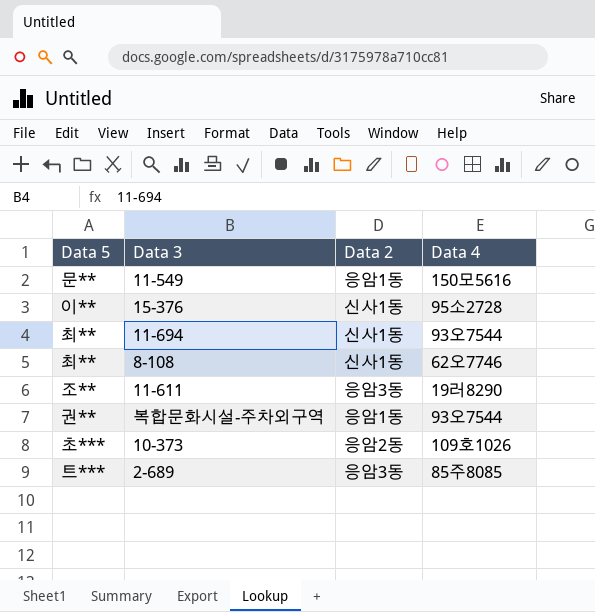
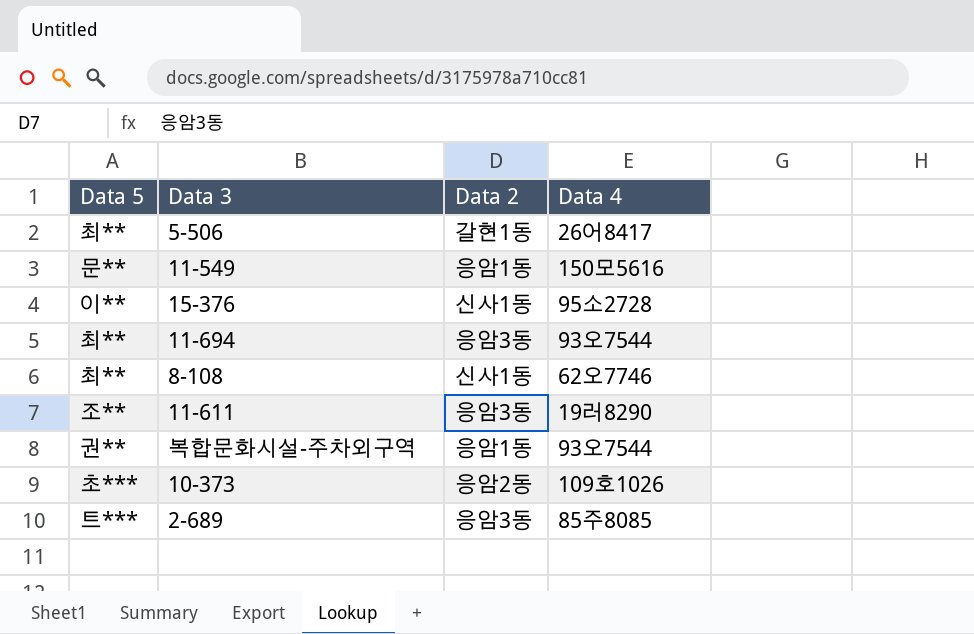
row 5-506: none -> 최** | 갈현1동 | 26어8417
11-694 | Data 2: 신사1동 -> 응암3동

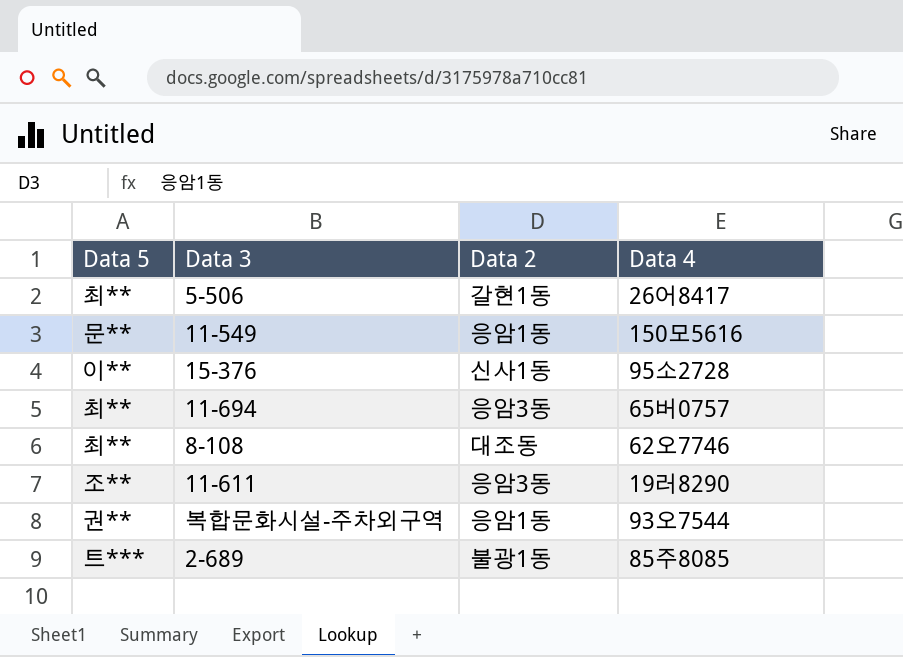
row 10-373: 초*** | 응암2동 | 109호1026 -> none
11-694 | Data 4: 93오7544 -> 65버0757
8-108 | Data 2: 신사1동 -> 대조동
2-689 | Data 2: 응암3동 -> 불광1동

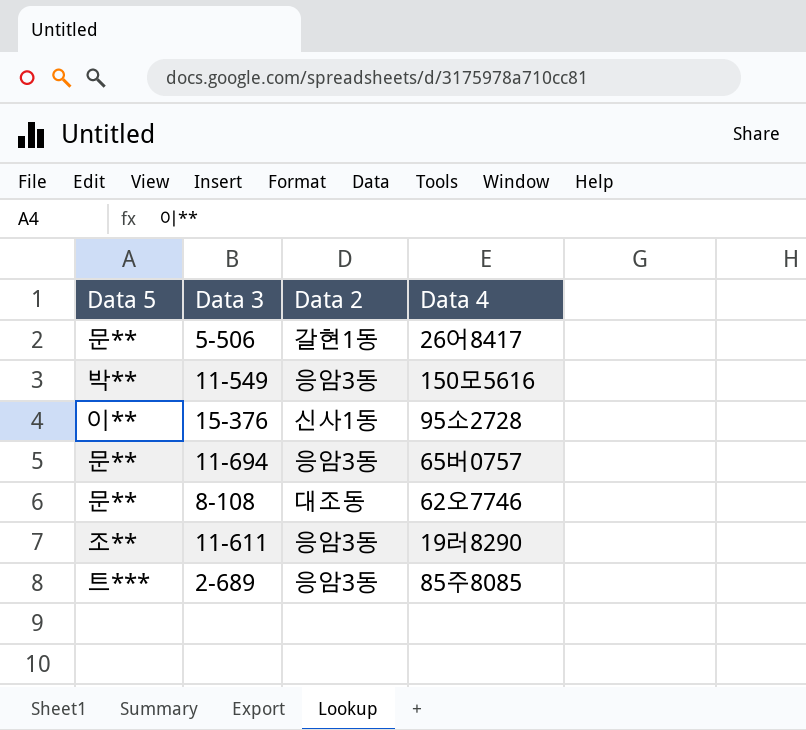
row 복합문화시설-주차외구역: 권** | 응암1동 | 93오7544 -> none
5-506 | Data 5: 최** -> 문**
11-549 | Data 5: 문** -> 박**
11-549 | Data 2: 응암1동 -> 응암3동
11-694 | Data 5: 최** -> 문**
8-108 | Data 5: 최** -> 문**
2-689 | Data 2: 불광1동 -> 응암3동

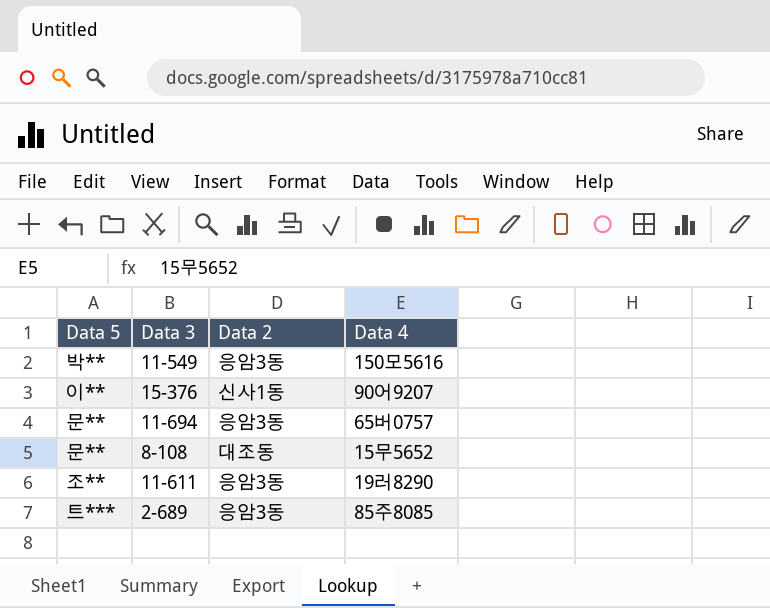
row 5-506: 문** | 갈현1동 | 26어8417 -> none
15-376 | Data 4: 95소2728 -> 90어9207
8-108 | Data 4: 62오7746 -> 15무5652

